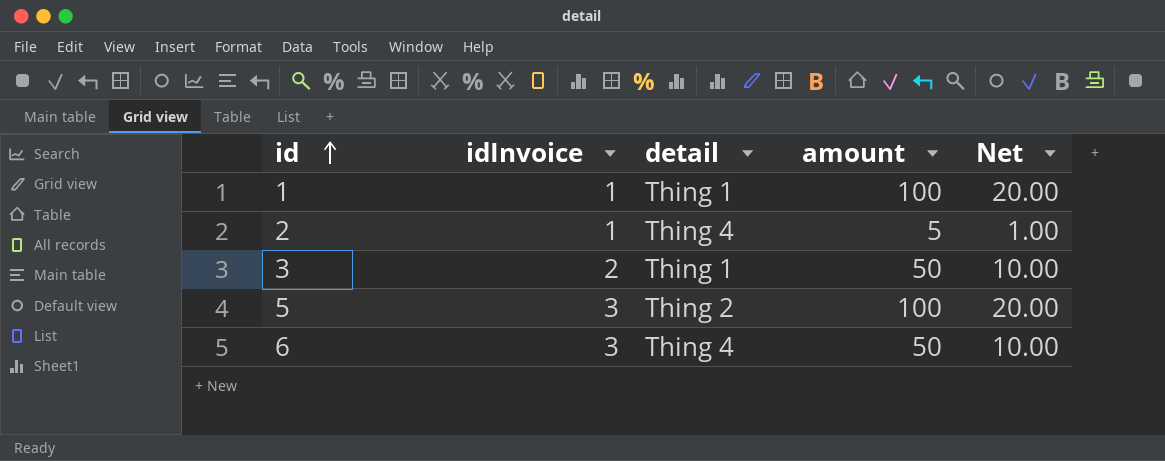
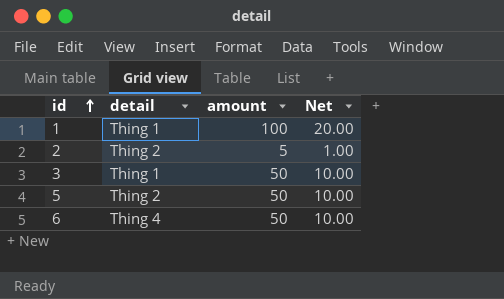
column idInvoice | position: 2 -> none
2 | detail: Thing 4 -> Thing 2
5 | amount: 100 -> 50
5 | Net: 20.00 -> 10.00

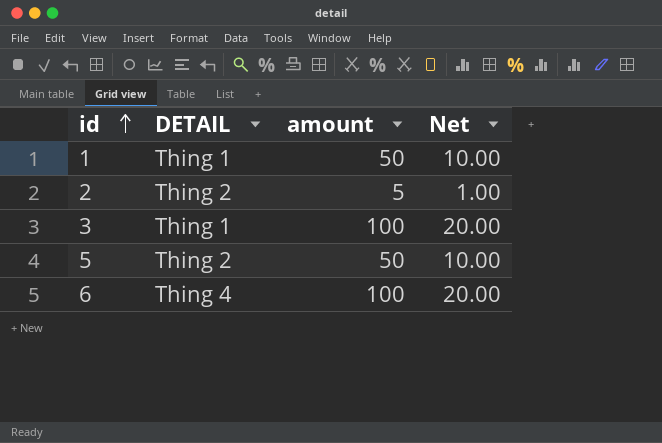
column name: detail -> DETAIL
1 | amount: 100 -> 50
1 | Net: 20.00 -> 10.00
3 | amount: 50 -> 100
3 | Net: 10.00 -> 20.00
6 | amount: 50 -> 100
6 | Net: 10.00 -> 20.00

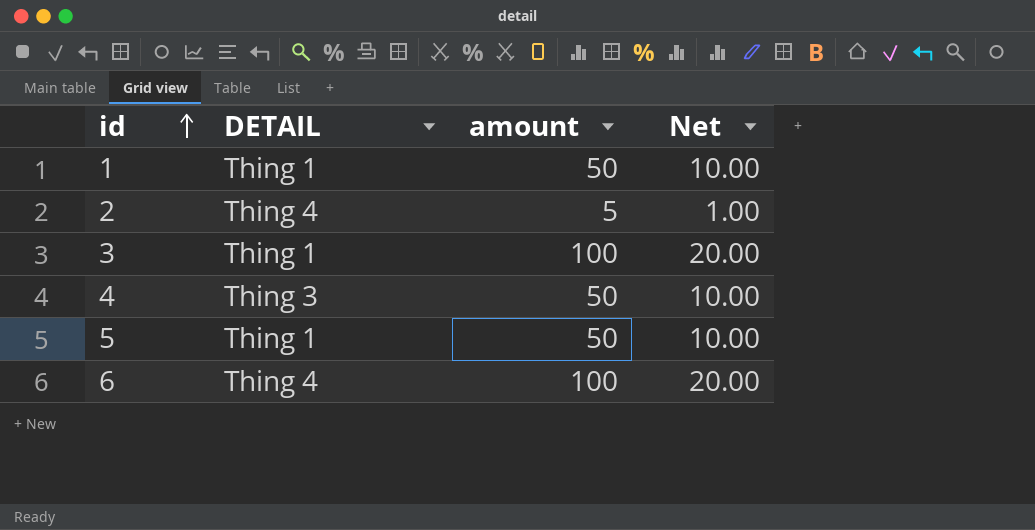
2 | DETAIL: Thing 2 -> Thing 4
row 4: none -> Thing 3 | 50 | 10.00
5 | DETAIL: Thing 2 -> Thing 1

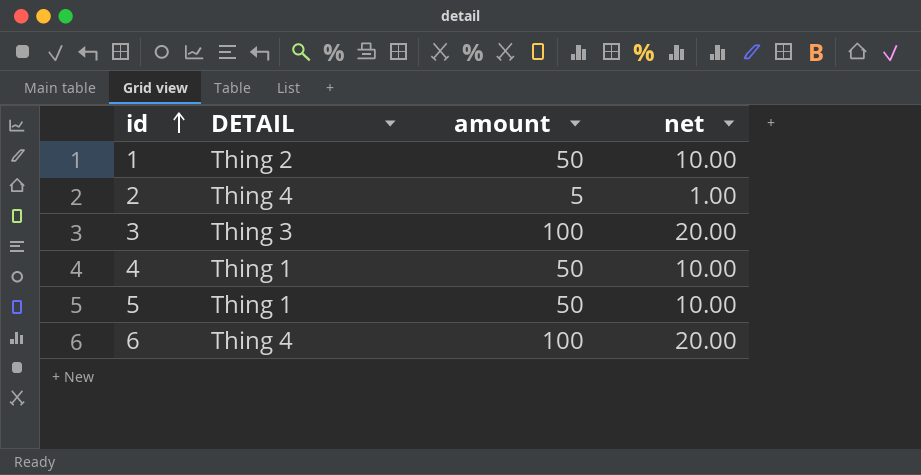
column name: Net -> net
1 | DETAIL: Thing 1 -> Thing 2
3 | DETAIL: Thing 1 -> Thing 3
4 | DETAIL: Thing 3 -> Thing 1

